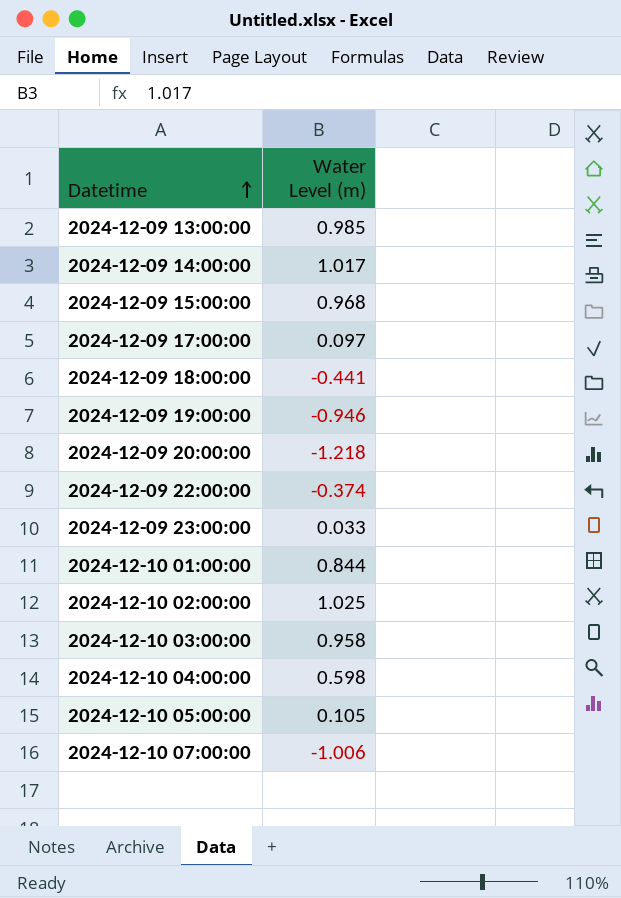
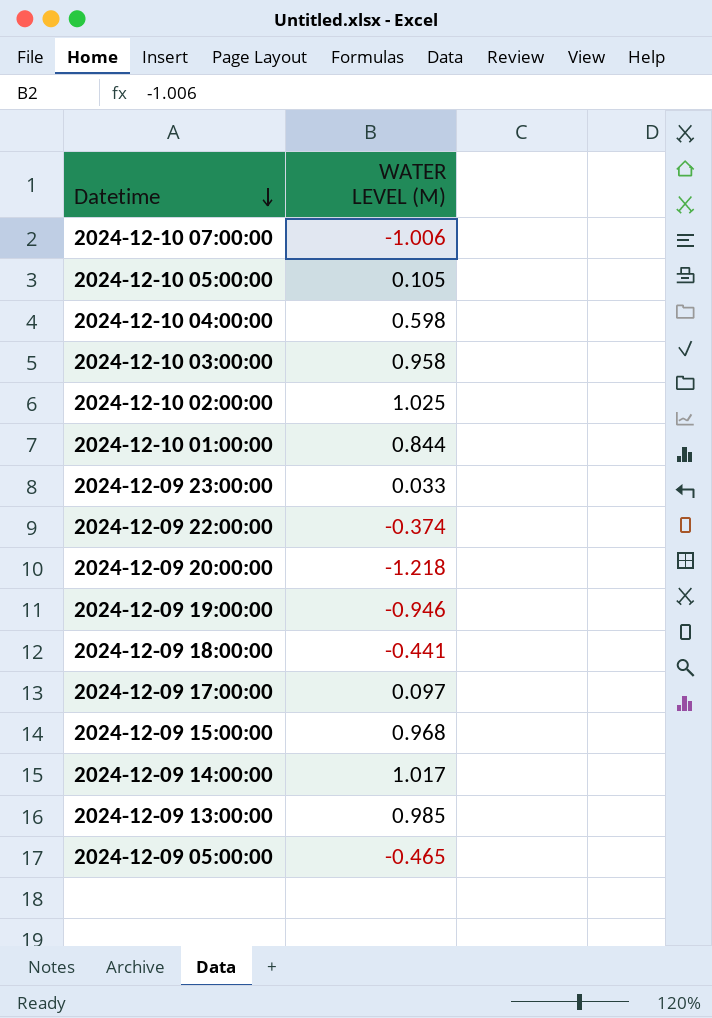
row order: Datetime ascending -> Datetime descending
column name: Water Level (m) -> WATER LEVEL (M)
row 2024-12-09 05:00:00: none -> -0.465

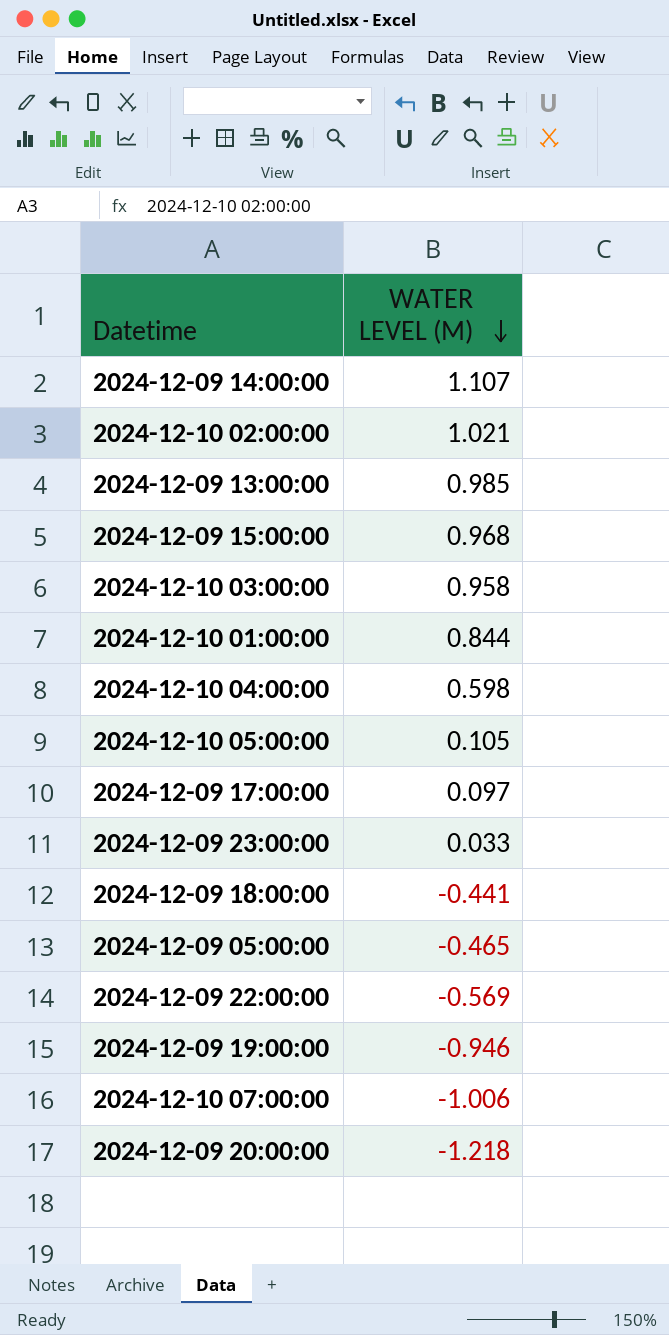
row order: Datetime descending -> WATER LEVEL (M) descending
2024-12-09 14:00:00 | WATER LEVEL (M): 1.017 -> 1.107
2024-12-10 02:00:00 | WATER LEVEL (M): 1.025 -> 1.021
2024-12-09 22:00:00 | WATER LEVEL (M): -0.374 -> -0.569

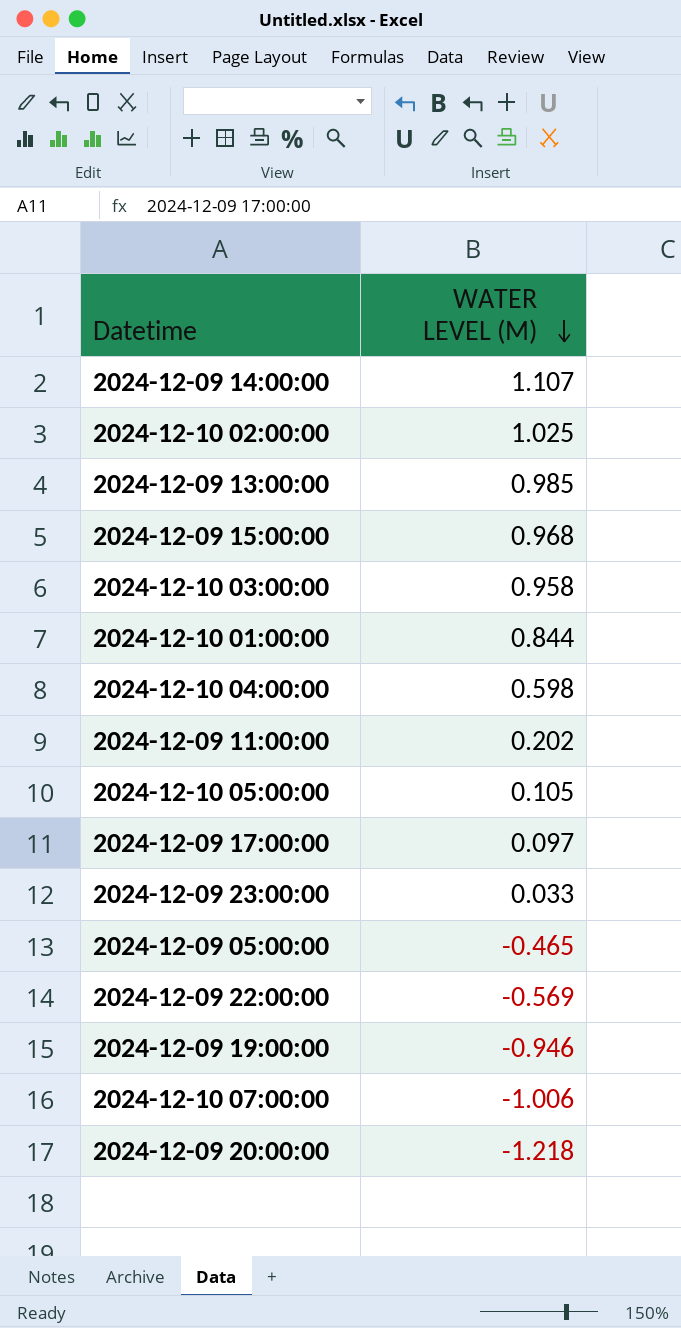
row 2024-12-09 18:00:00: -0.441 -> none
2024-12-10 02:00:00 | WATER LEVEL (M): 1.021 -> 1.025
row 2024-12-09 11:00:00: none -> 0.202

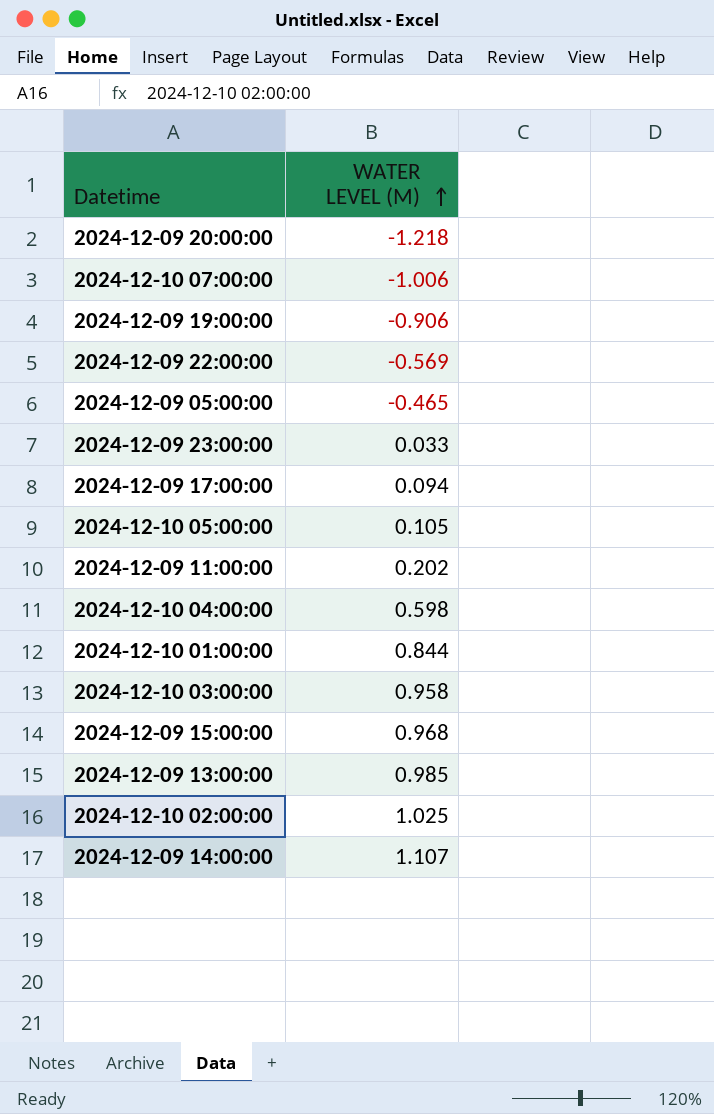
row order: WATER LEVEL (M) descending -> WATER LEVEL (M) ascending
2024-12-09 19:00:00 | WATER LEVEL (M): -0.946 -> -0.906
2024-12-09 17:00:00 | WATER LEVEL (M): 0.097 -> 0.094

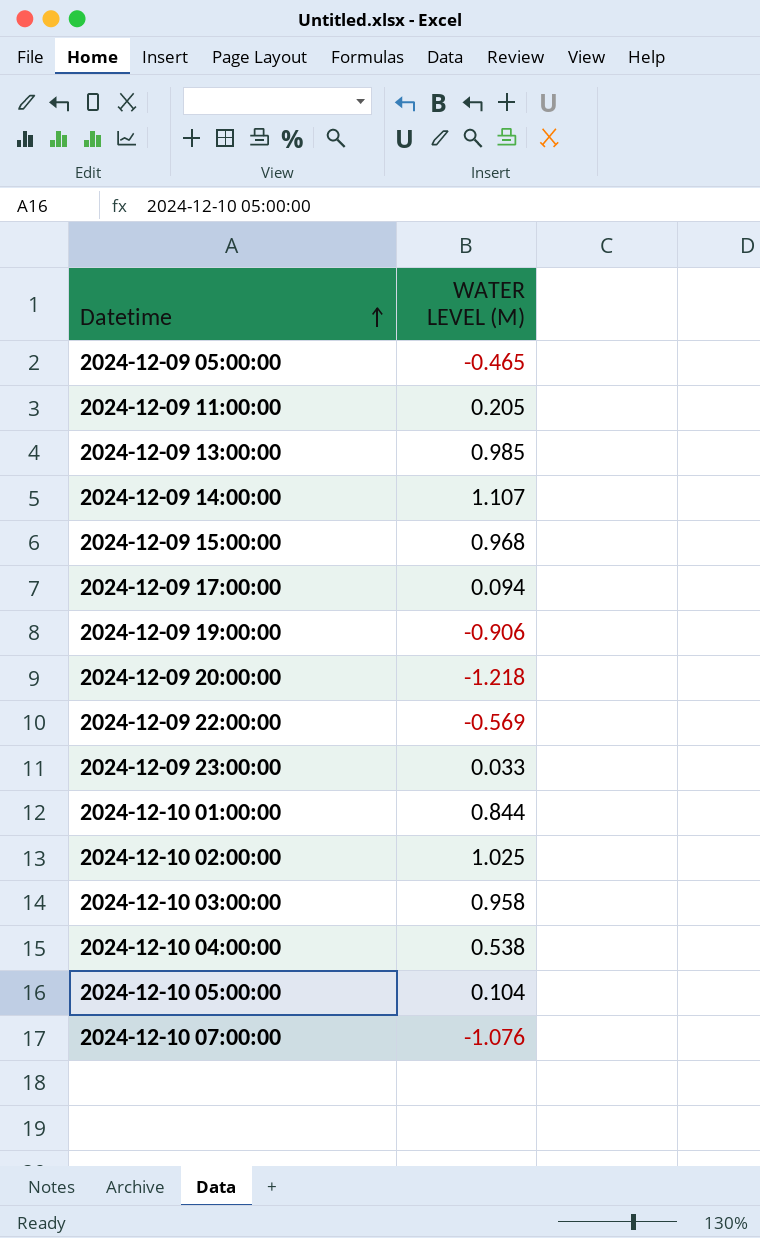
row order: WATER LEVEL (M) ascending -> Datetime ascending
2024-12-09 11:00:00 | WATER LEVEL (M): 0.202 -> 0.205
2024-12-10 04:00:00 | WATER LEVEL (M): 0.598 -> 0.538
2024-12-10 05:00:00 | WATER LEVEL (M): 0.105 -> 0.104
2024-12-10 07:00:00 | WATER LEVEL (M): -1.006 -> -1.076

